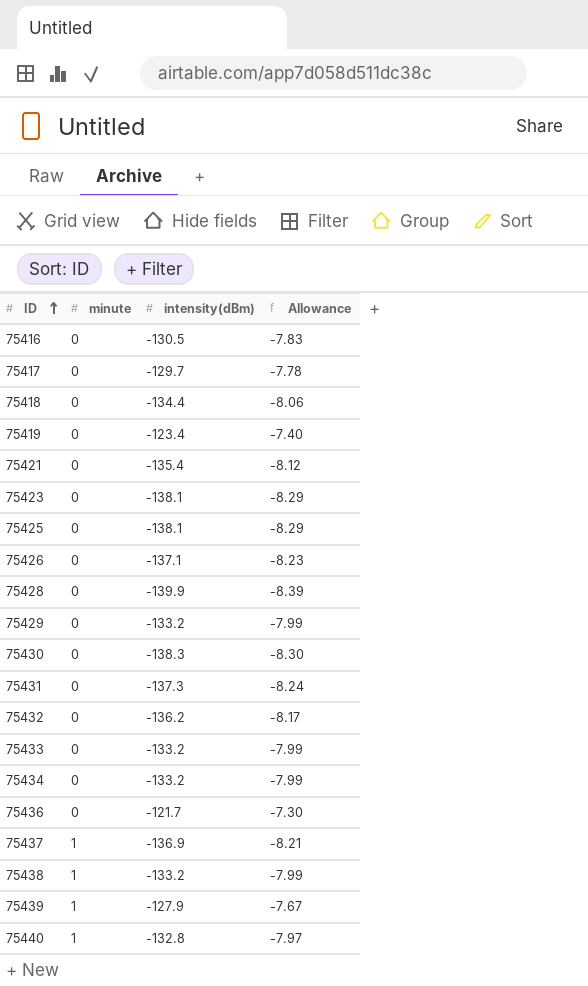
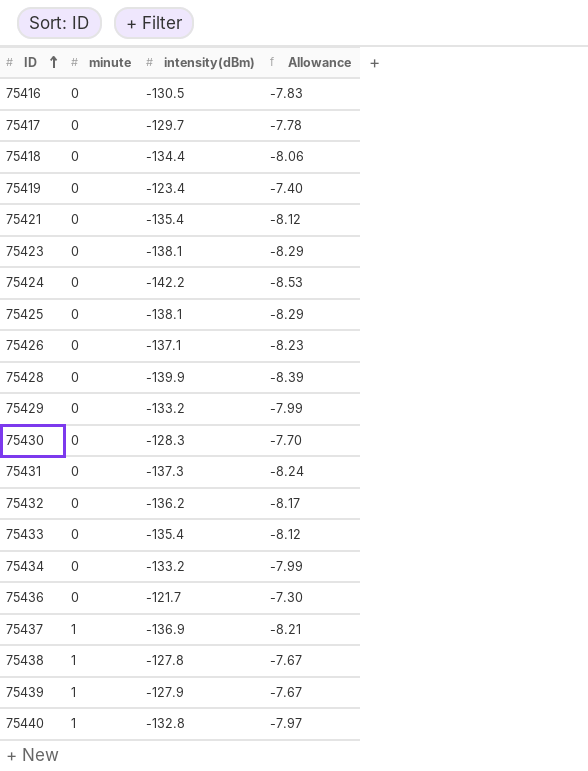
row 75424: none -> 0 | -142.2 | -8.53
75430 | intensity(dBm): -138.3 -> -128.3
75430 | Allowance: -8.30 -> -7.70
75433 | intensity(dBm): -133.2 -> -135.4
75433 | Allowance: -7.99 -> -8.12
75438 | intensity(dBm): -133.2 -> -127.8
75438 | Allowance: -7.99 -> -7.67

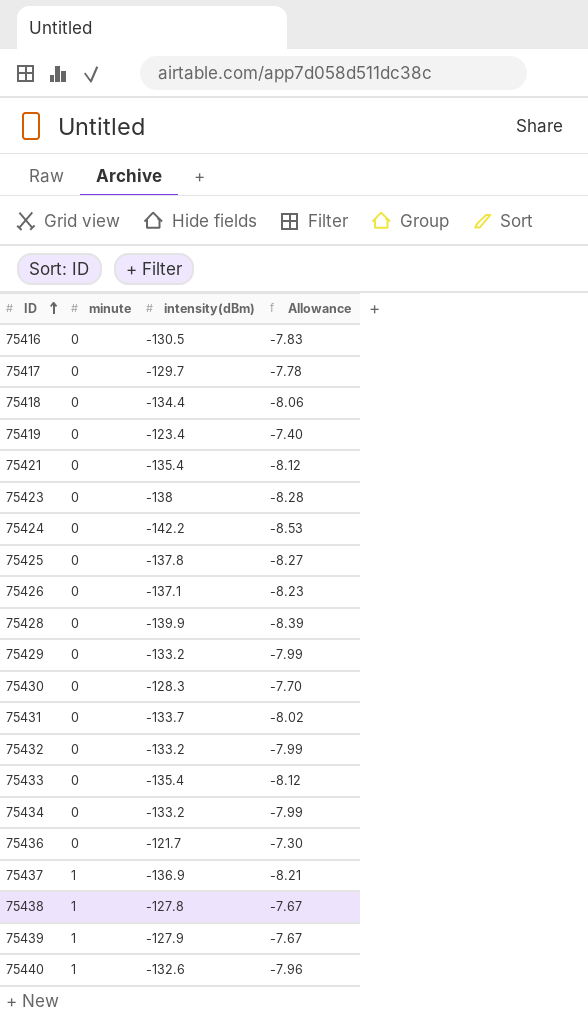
75423 | intensity(dBm): -138.1 -> -138
75423 | Allowance: -8.29 -> -8.28
75425 | intensity(dBm): -138.1 -> -137.8
75425 | Allowance: -8.29 -> -8.27
75431 | intensity(dBm): -137.3 -> -133.7
75431 | Allowance: -8.24 -> -8.02
75432 | intensity(dBm): -136.2 -> -133.2
75432 | Allowance: -8.17 -> -7.99
75440 | intensity(dBm): -132.8 -> -132.6
75440 | Allowance: -7.97 -> -7.96

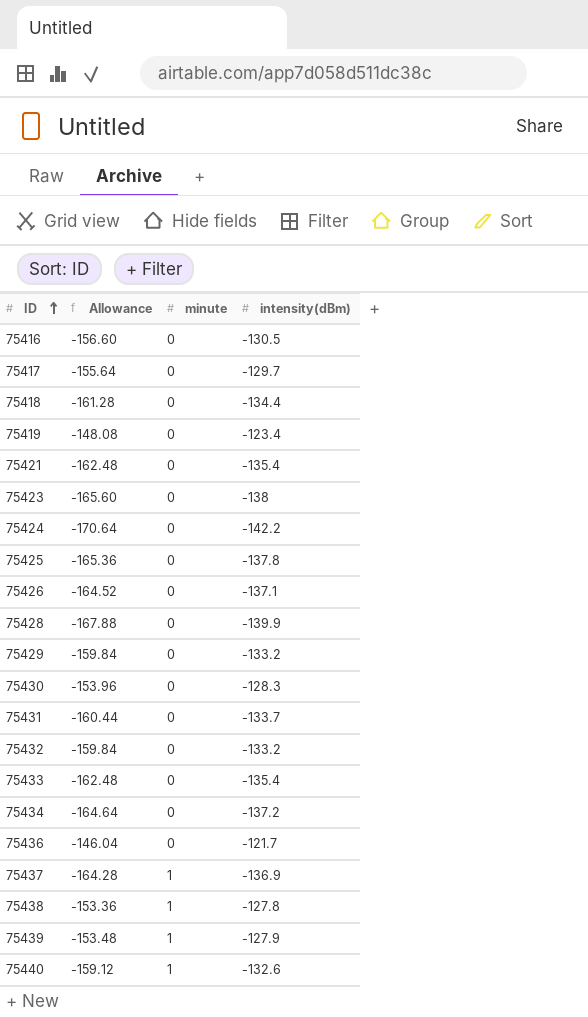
column Allowance | formula: [intensity(dBm)] * 0.06 -> [intensity(dBm)] * 1.2
column Allowance | position: 4 -> 2
75434 | intensity(dBm): -133.2 -> -137.2

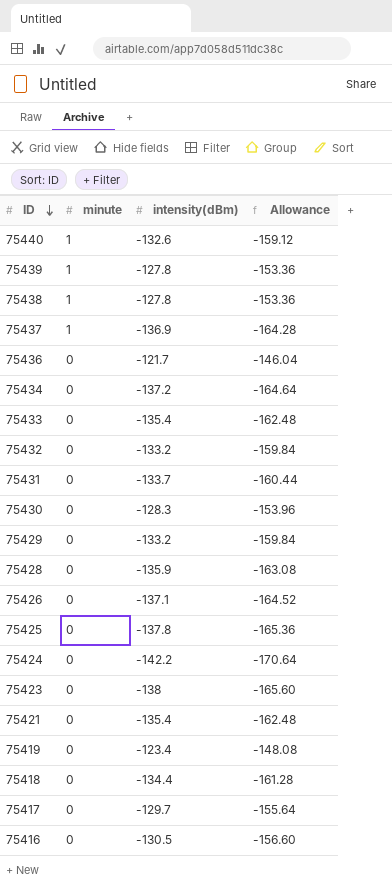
row order: ID ascending -> ID descending
column Allowance | position: 2 -> 4
75439 | intensity(dBm): -127.9 -> -127.8
75439 | Allowance: -153.48 -> -153.36
75428 | intensity(dBm): -139.9 -> -135.9
75428 | Allowance: -167.88 -> -163.08

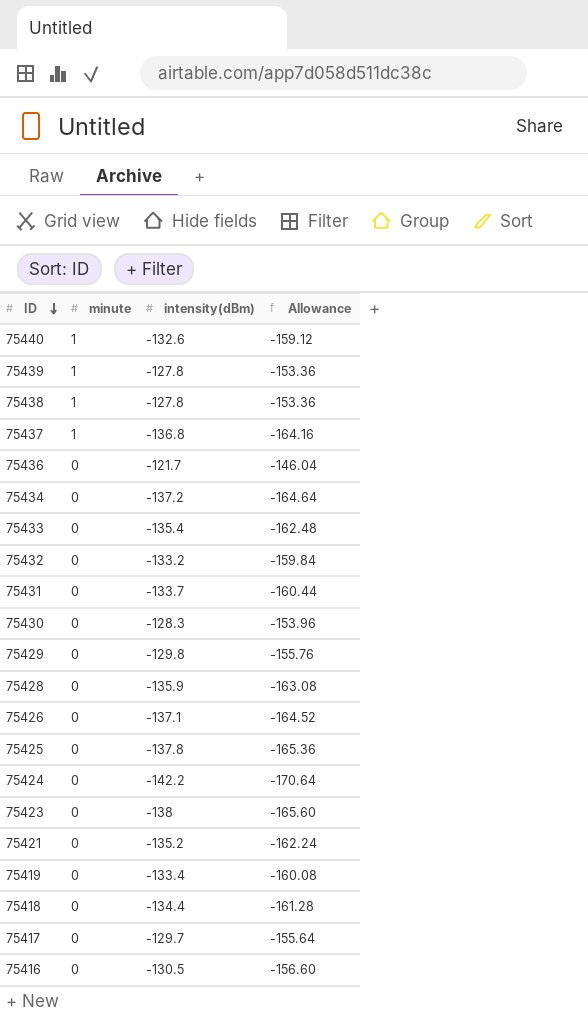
75437 | intensity(dBm): -136.9 -> -136.8
75437 | Allowance: -164.28 -> -164.16
75429 | intensity(dBm): -133.2 -> -129.8
75429 | Allowance: -159.84 -> -155.76
75421 | intensity(dBm): -135.4 -> -135.2
75421 | Allowance: -162.48 -> -162.24
75419 | intensity(dBm): -123.4 -> -133.4
75419 | Allowance: -148.08 -> -160.08

